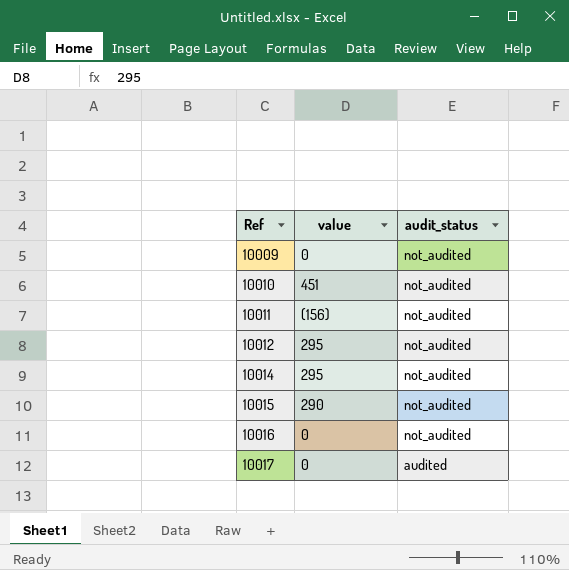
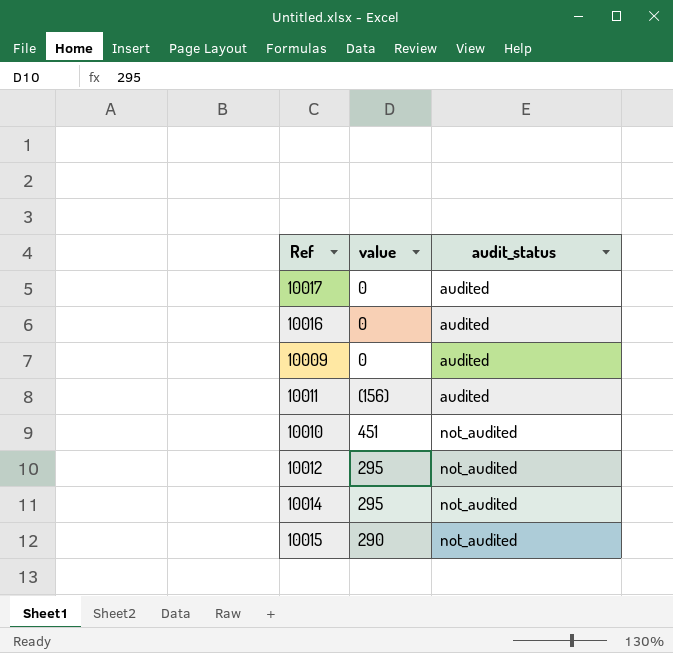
row order: Ref ascending -> audit_status ascending
10016 | audit_status: not_audited -> audited
10009 | audit_status: not_audited -> audited
10011 | audit_status: not_audited -> audited

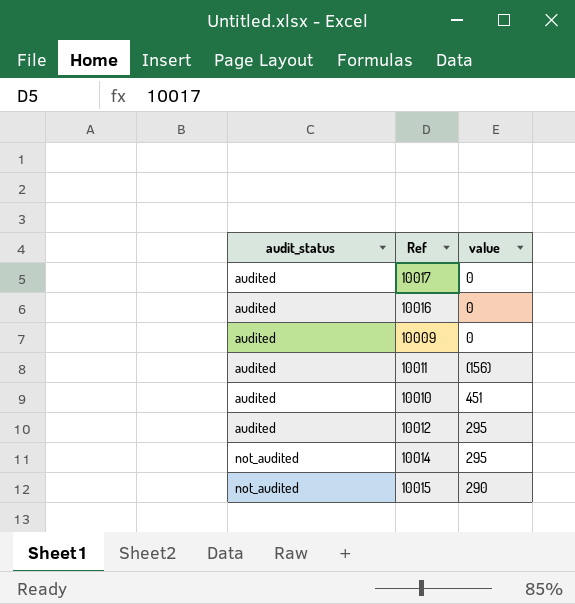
column audit_status | position: 3 -> 1
10010 | audit_status: not_audited -> audited
10012 | audit_status: not_audited -> audited

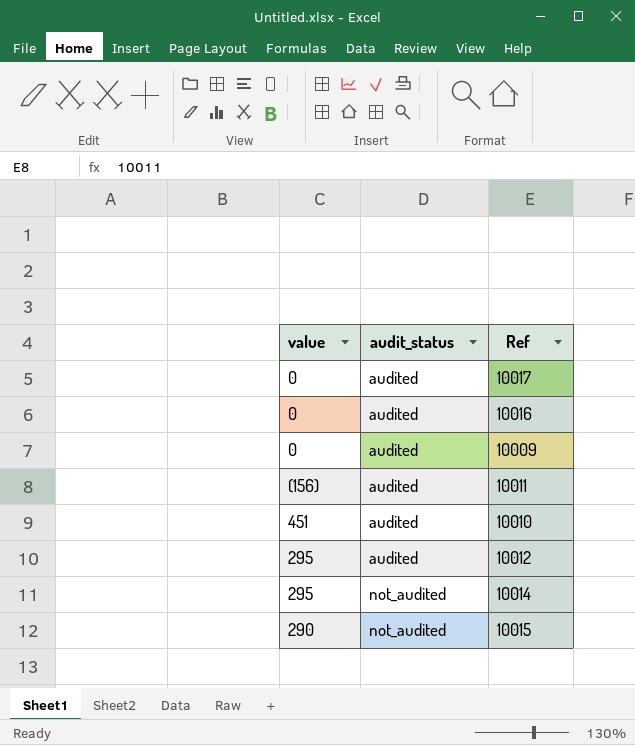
column value | position: 3 -> 1

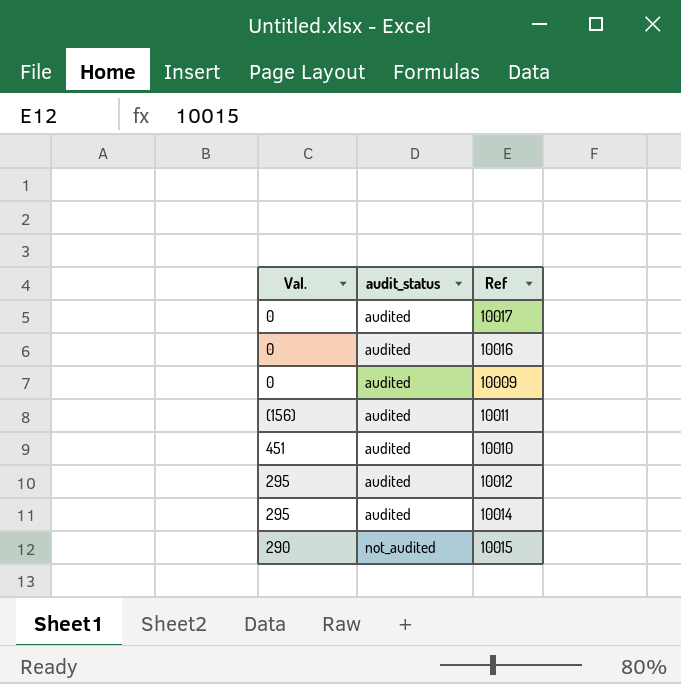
column name: value -> Val.
10014 | audit_status: not_audited -> audited

